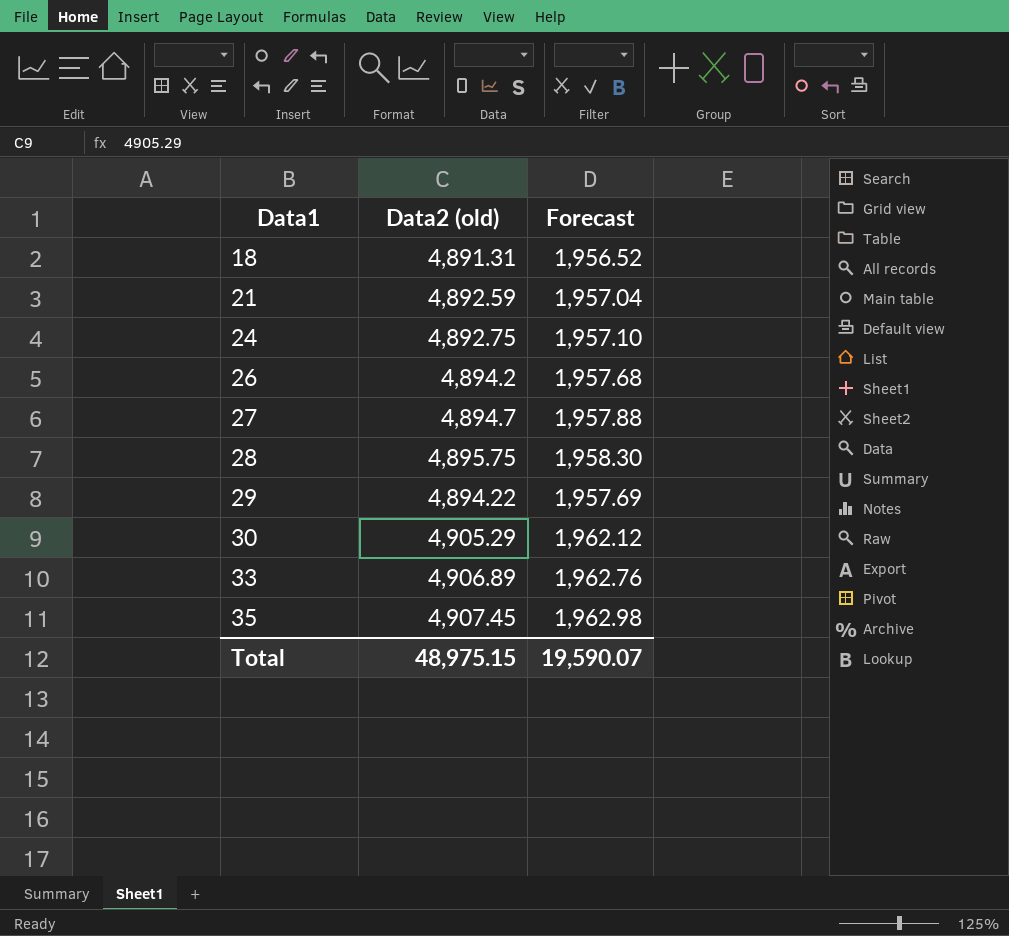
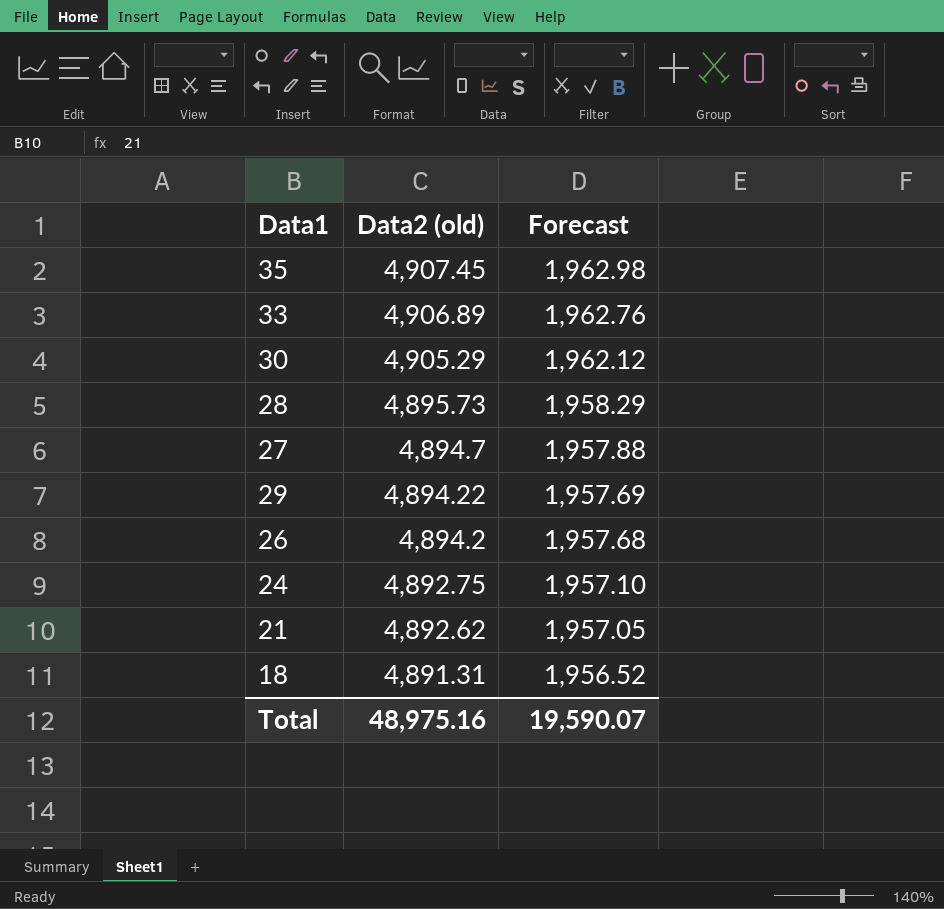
row order: Data1 ascending -> Data2 (old) descending
28 | Data2 (old): 4,895.75 -> 4,895.73
28 | Forecast: 1,958.30 -> 1,958.29
21 | Data2 (old): 4,892.59 -> 4,892.62
21 | Forecast: 1,957.04 -> 1,957.05
Total | Data2 (old): 48,975.15 -> 48,975.16

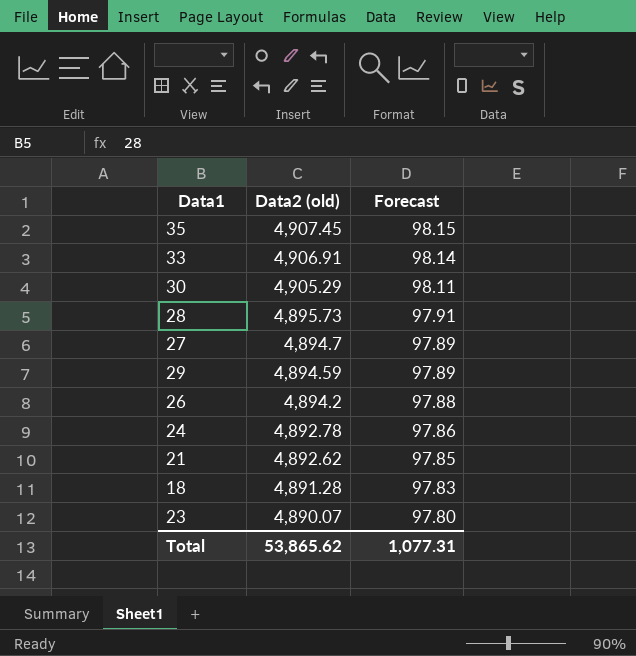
column Forecast | formula: [Data2 (old)] * 0.4 -> [Data2 (old)] * 0.02
33 | Data2 (old): 4,906.89 -> 4,906.91
29 | Data2 (old): 4,894.22 -> 4,894.59
24 | Data2 (old): 4,892.75 -> 4,892.78
18 | Data2 (old): 4,891.31 -> 4,891.28
row 23: none -> 4,890.07 | 97.80
Total | Data2 (old): 48,975.16 -> 53,865.62
Total | Forecast: 19,590.07 -> 1,077.31

